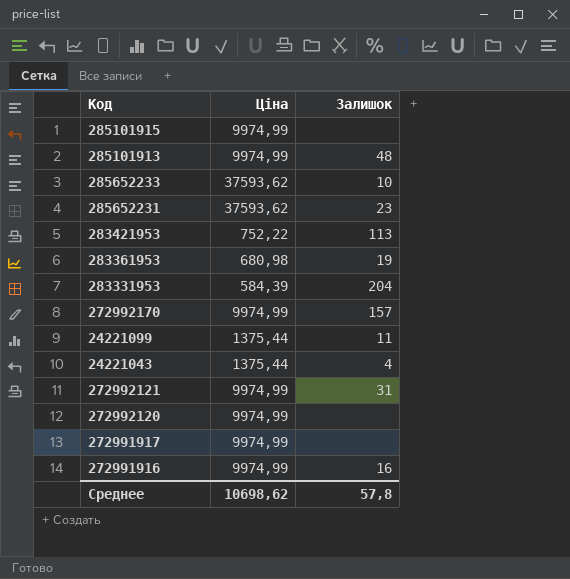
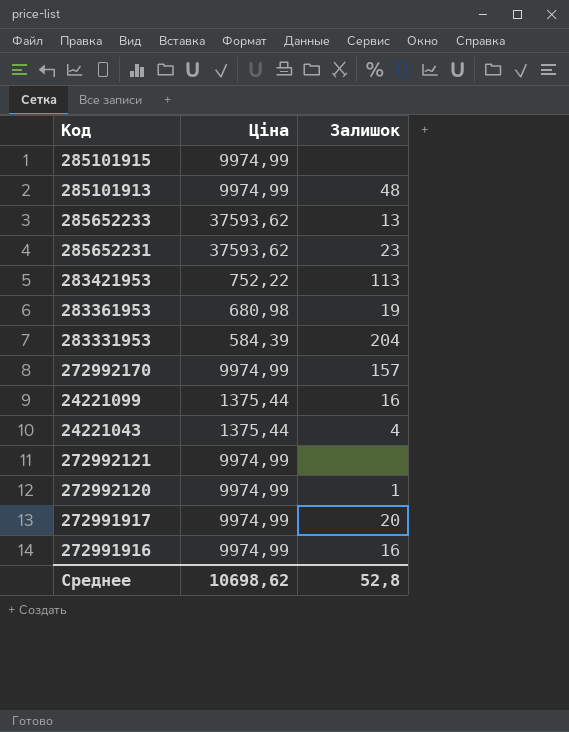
285652233 | Залишок: 10 -> 13
24221099 | Залишок: 11 -> 16
272992121 | Залишок: 31 -> none
272992120 | Залишок: none -> 1
272991917 | Залишок: none -> 20
Среднее | Залишок: 57,8 -> 52,8

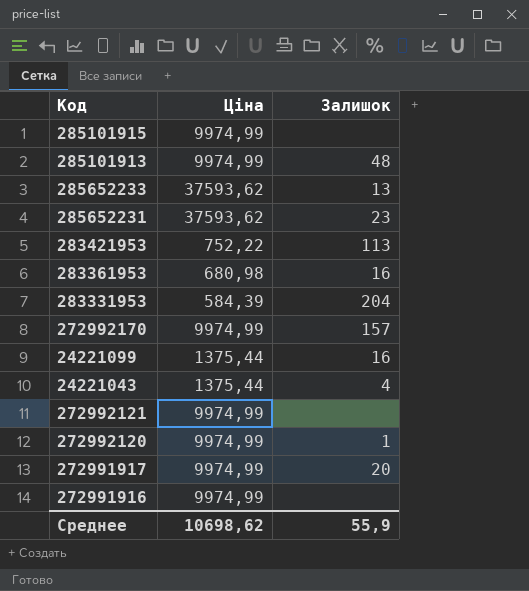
283361953 | Залишок: 19 -> 16
272991916 | Залишок: 16 -> none
Среднее | Залишок: 52,8 -> 55,9

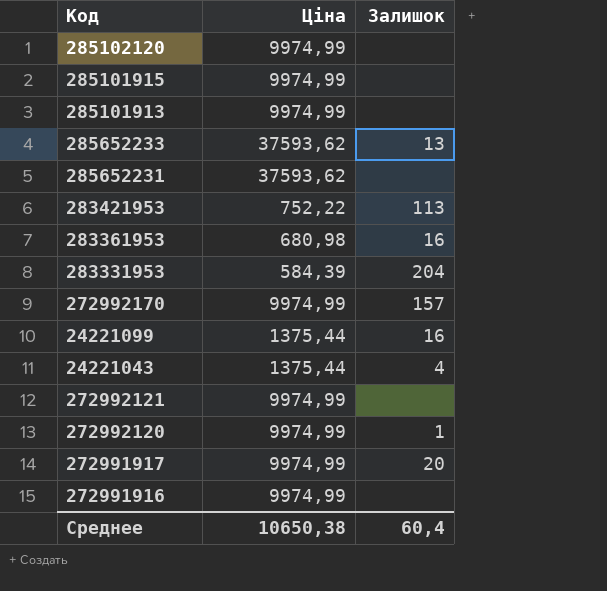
row 285102120: none -> 9974,99 | none
285101913 | Залишок: 48 -> none
285652231 | Залишок: 23 -> none
Среднее | Ціна: 10698,62 -> 10650,38
Среднее | Залишок: 55,9 -> 60,4

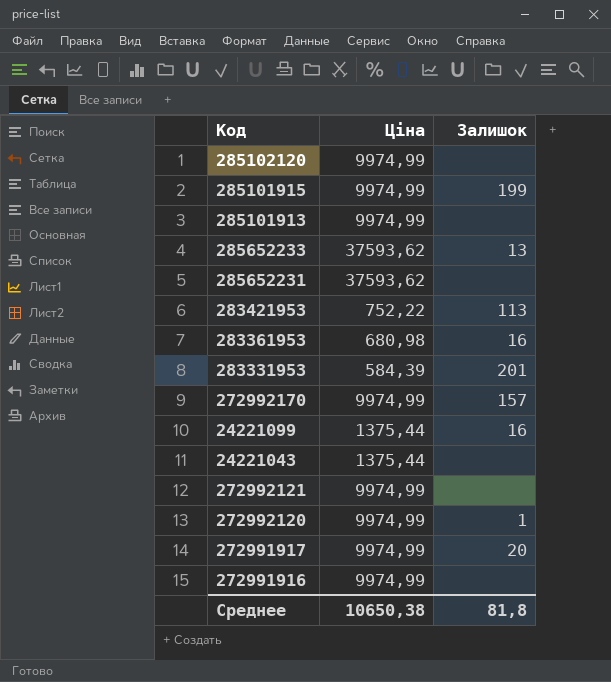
285101915 | Залишок: none -> 199
283331953 | Залишок: 204 -> 201
24221043 | Залишок: 4 -> none
Среднее | Залишок: 60,4 -> 81,8

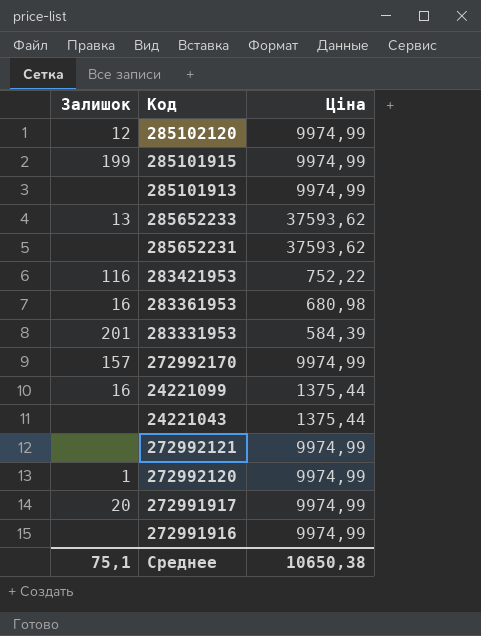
column Залишок | position: 3 -> 1
285102120 | Залишок: none -> 12
283421953 | Залишок: 113 -> 116
Среднее | Залишок: 81,8 -> 75,1

